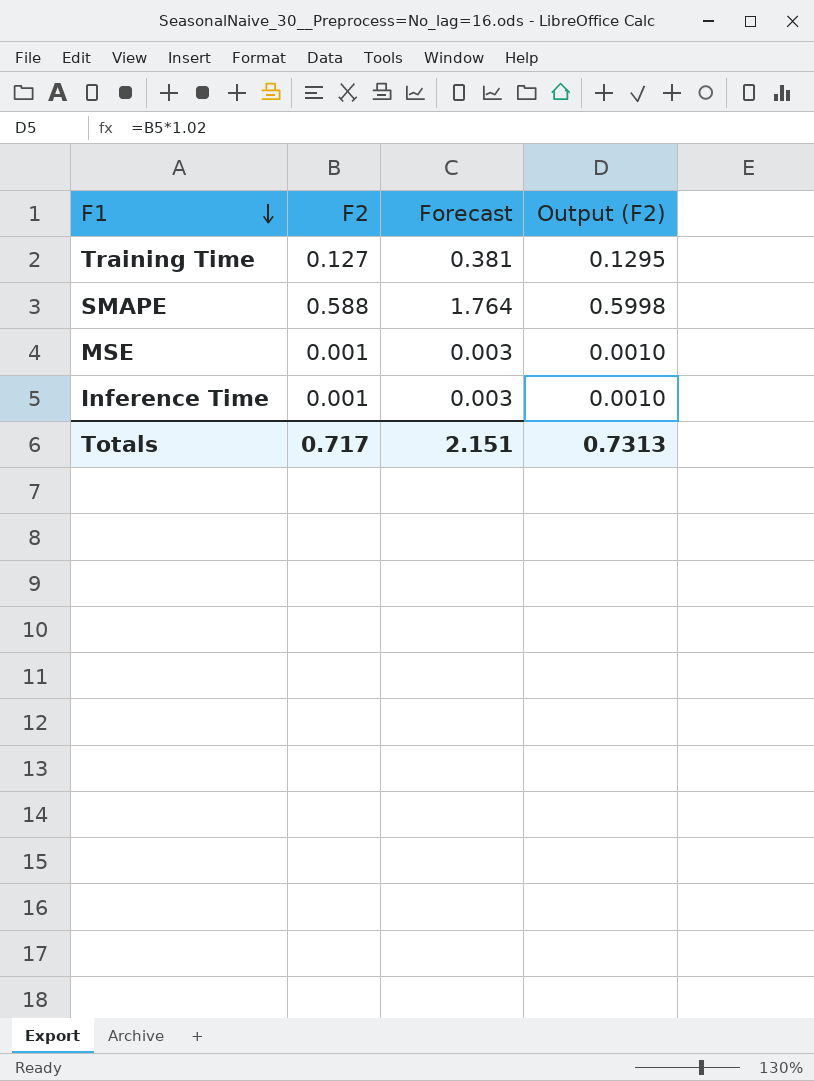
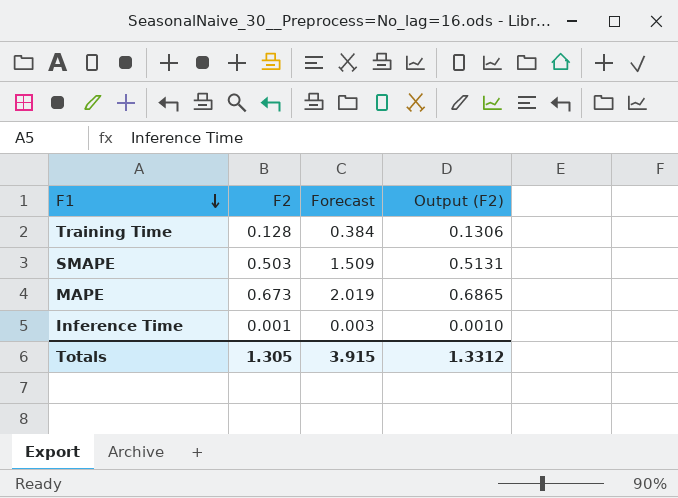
row MSE: 0.001 | 0.003 | 0.0010 -> none
Training Time | F2: 0.127 -> 0.128
Training Time | Forecast: 0.381 -> 0.384
Training Time | Output (F2): 0.1295 -> 0.1306
SMAPE | F2: 0.588 -> 0.503
SMAPE | Forecast: 1.764 -> 1.509
SMAPE | Output (F2): 0.5998 -> 0.5131
row MAPE: none -> 0.673 | 2.019 | 0.6865
Totals | F2: 0.717 -> 1.305
Totals | Forecast: 2.151 -> 3.915
Totals | Output (F2): 0.7313 -> 1.3312

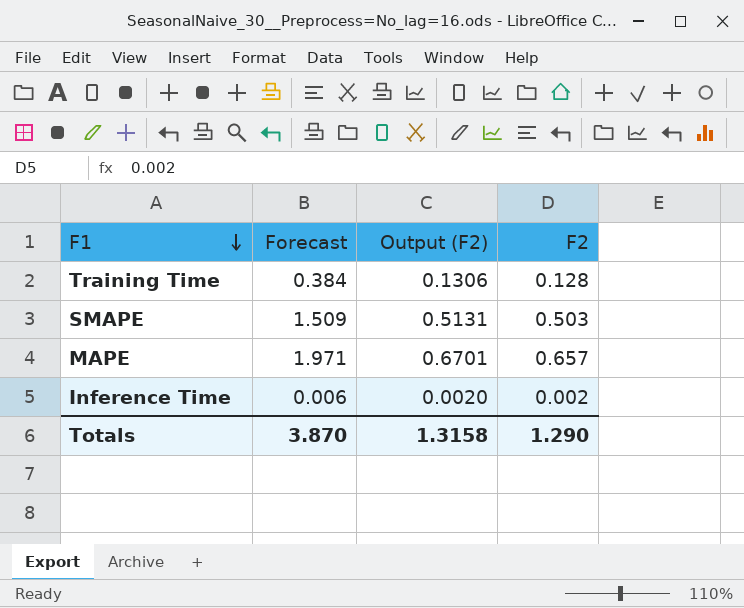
column F2 | position: 2 -> 4
MAPE | Forecast: 2.019 -> 1.971
MAPE | Output (F2): 0.6865 -> 0.6701
MAPE | F2: 0.673 -> 0.657
Inference Time | Forecast: 0.003 -> 0.006
Inference Time | Output (F2): 0.0010 -> 0.0020
Inference Time | F2: 0.001 -> 0.002
Totals | Forecast: 3.915 -> 3.870
Totals | Output (F2): 1.3312 -> 1.3158
Totals | F2: 1.305 -> 1.290

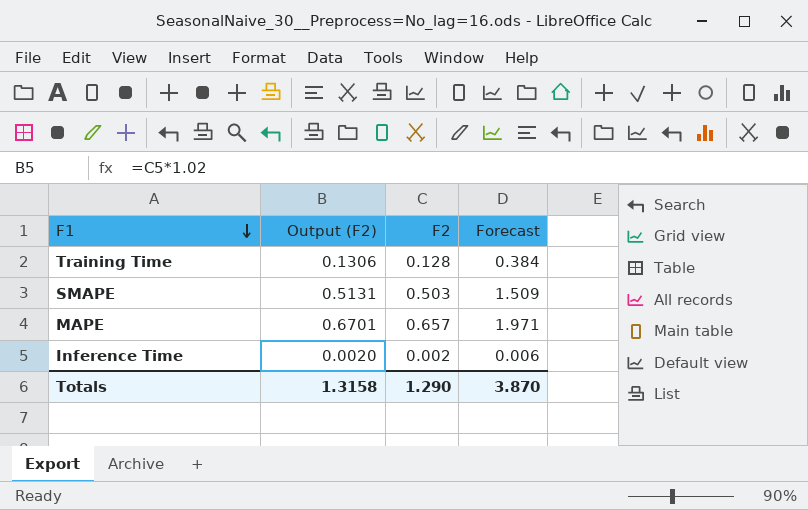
column Forecast | position: 2 -> 4

